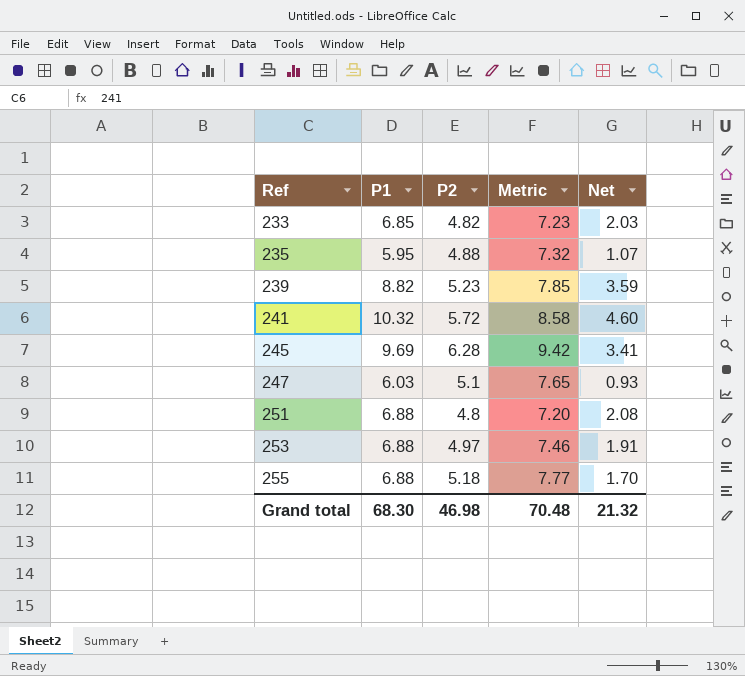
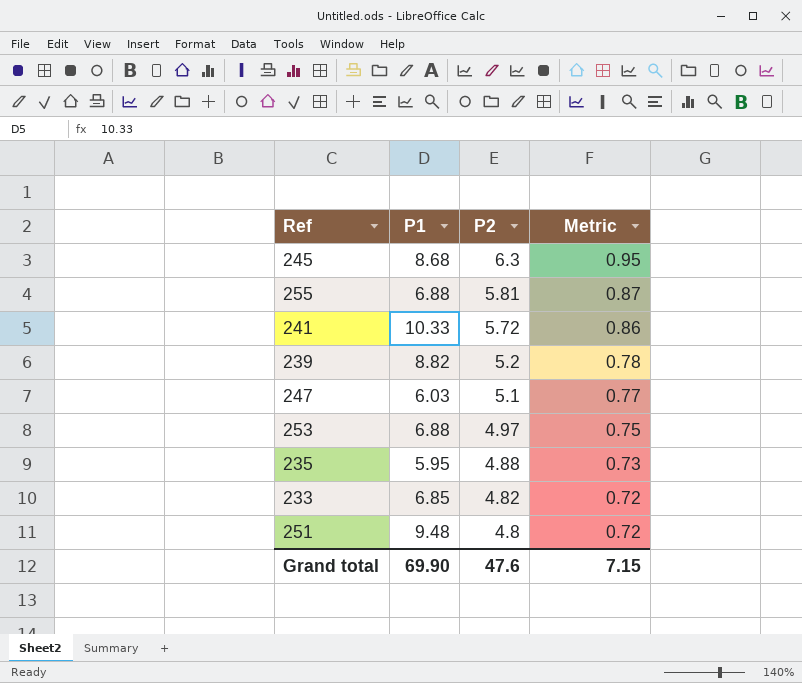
row order: Ref ascending -> P2 descending
column Net | formula: [P1] - [P2] -> none
column Metric | formula: [P2] * 1.5 -> [P2] * 0.15
245 | P1: 9.69 -> 8.68
245 | P2: 6.28 -> 6.3
255 | P2: 5.18 -> 5.81
241 | P1: 10.32 -> 10.33
239 | P2: 5.23 -> 5.2
251 | P1: 6.88 -> 9.48
Grand total | P1: 68.30 -> 69.90
Grand total | P2: 46.98 -> 47.6
Grand total | Metric: 70.48 -> 7.15

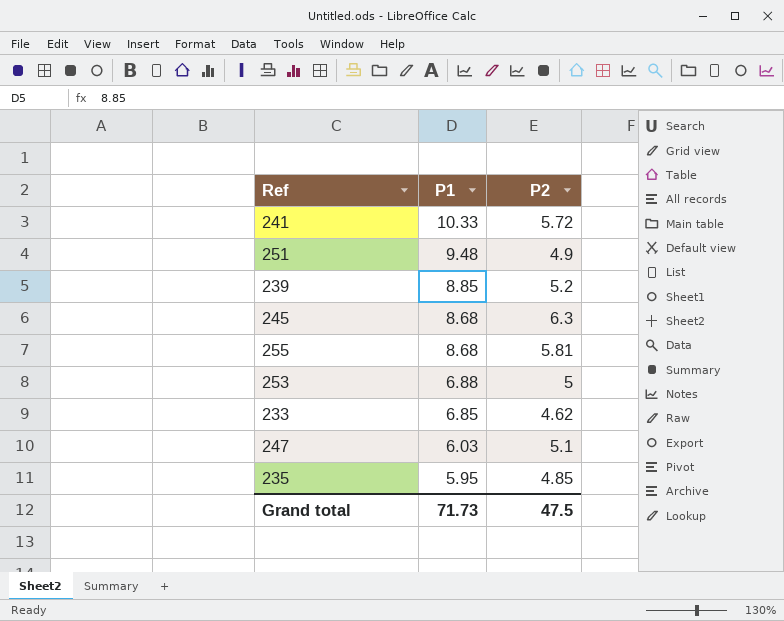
row order: P2 descending -> P1 descending
column Metric | formula: [P2] * 0.15 -> none
251 | P2: 4.8 -> 4.9
239 | P1: 8.82 -> 8.85
255 | P1: 6.88 -> 8.68
253 | P2: 4.97 -> 5
233 | P2: 4.82 -> 4.62
235 | P2: 4.88 -> 4.85
Grand total | P1: 69.90 -> 71.73
Grand total | P2: 47.6 -> 47.5

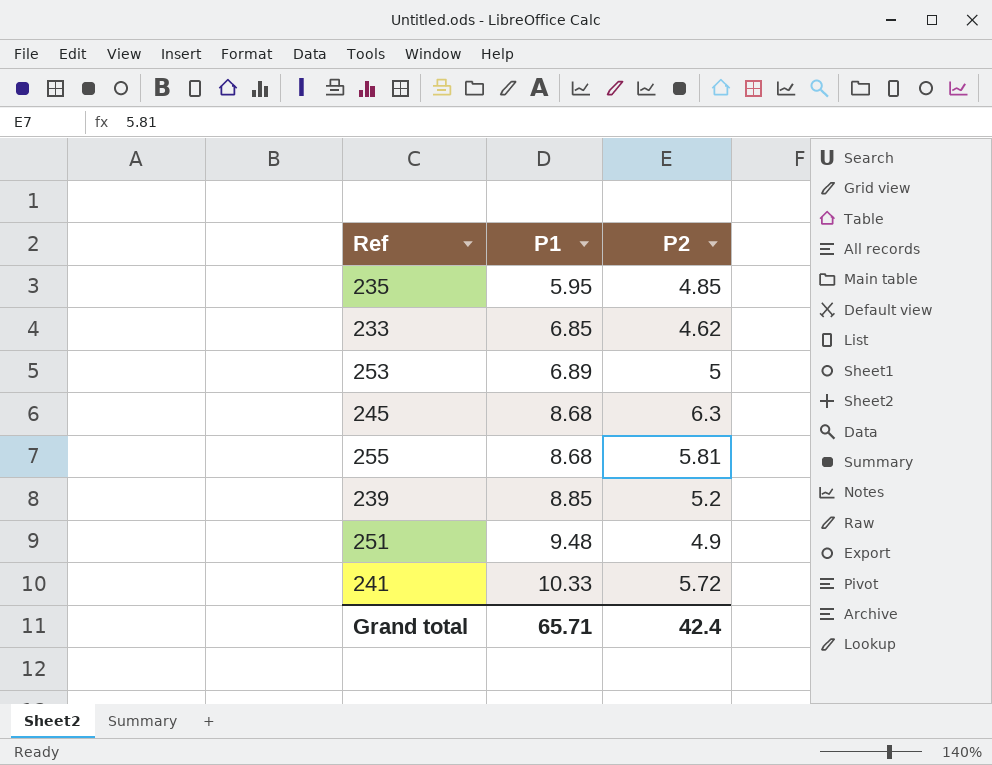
row order: P1 descending -> P1 ascending
row 247: 6.03 | 5.1 -> none
253 | P1: 6.88 -> 6.89
Grand total | P1: 71.73 -> 65.71
Grand total | P2: 47.5 -> 42.4

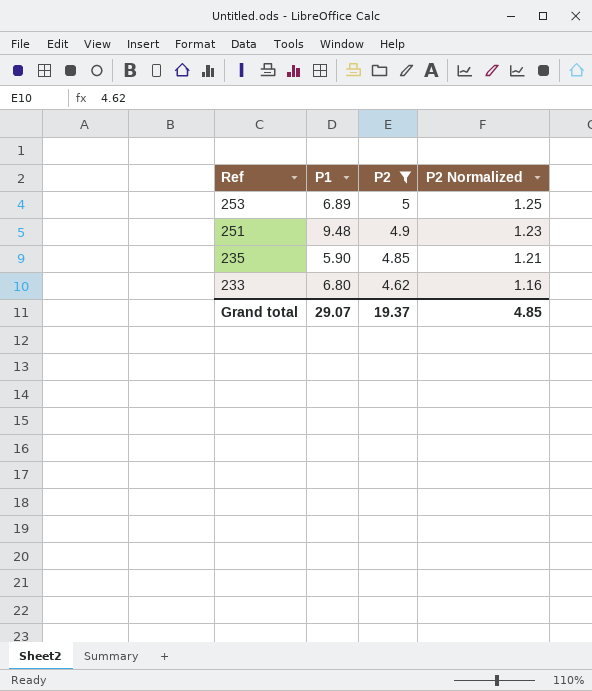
filter: none -> P2 <= 5
row order: P1 ascending -> Ref descending
column P2 Normalized | formula: none -> [P2] * 0.25
235 | P1: 5.95 -> 5.90
233 | P1: 6.85 -> 6.80
Grand total | P1: 65.71 -> 29.07
Grand total | P2: 42.4 -> 19.37

